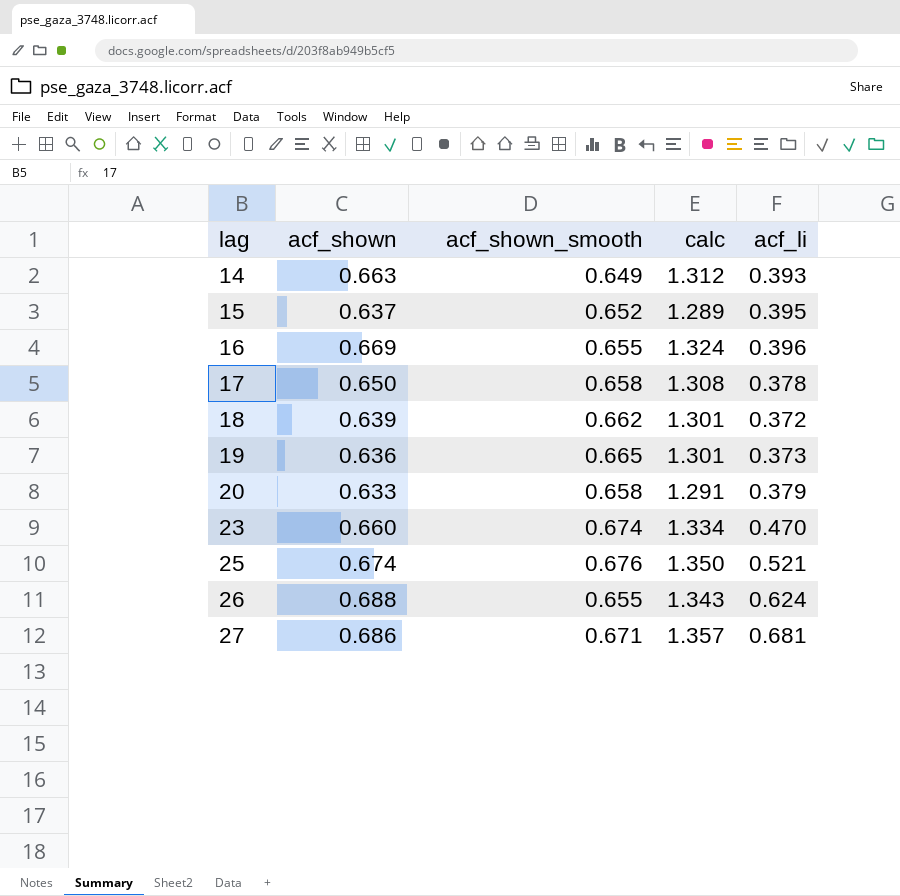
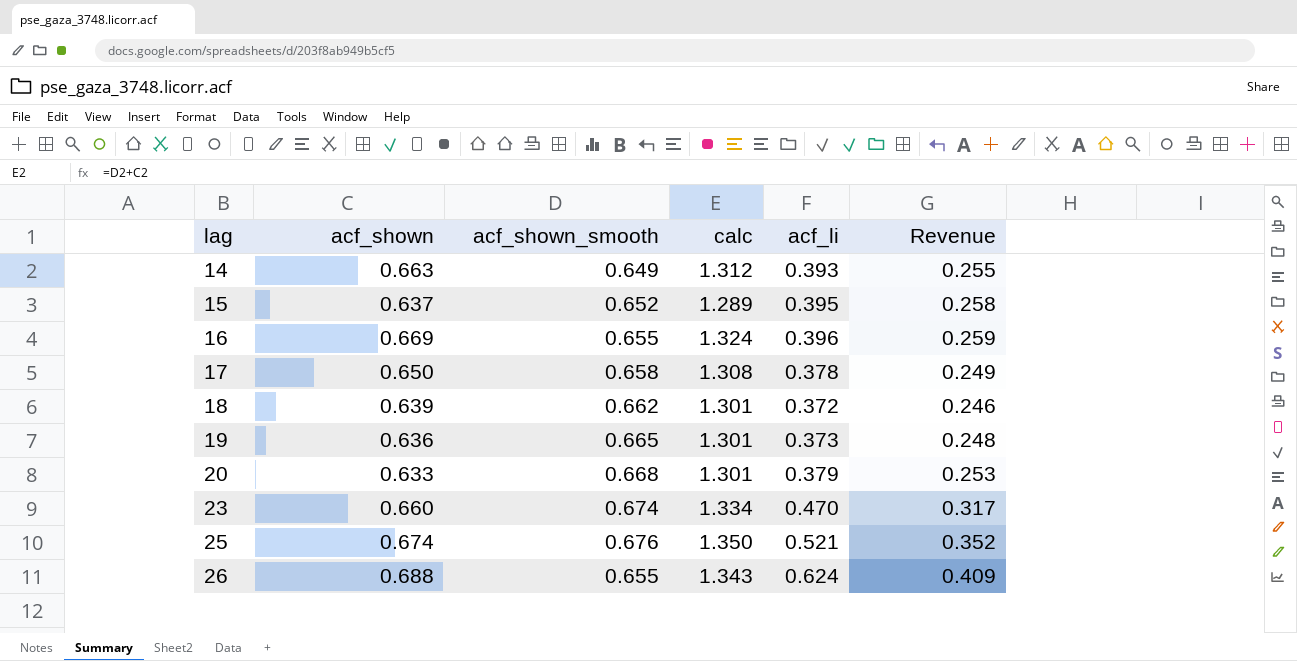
column Revenue | formula: none -> [acf_shown_smooth] * [acf_li]
row 27: 0.686 | 0.671 | 1.357 | 0.681 -> none
20 | acf_shown_smooth: 0.658 -> 0.668
20 | calc: 1.291 -> 1.301

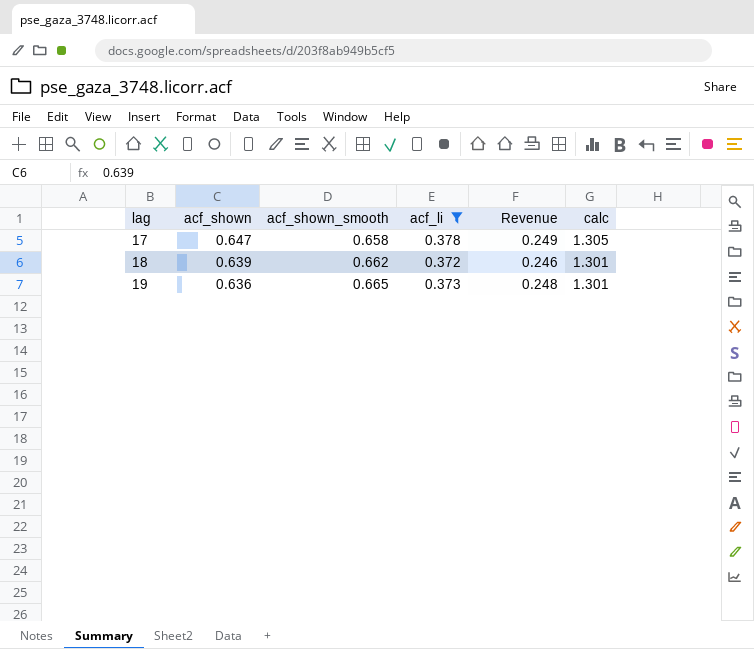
filter: none -> acf_li <= 0.378
column calc | position: 4 -> 6
17 | acf_shown: 0.650 -> 0.647
17 | calc: 1.308 -> 1.305

